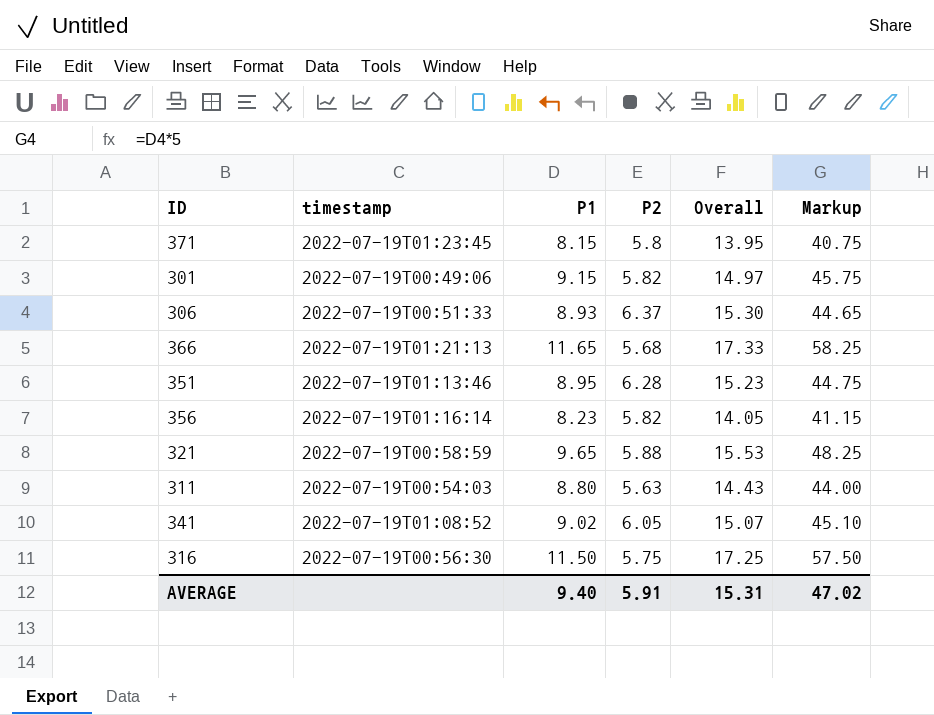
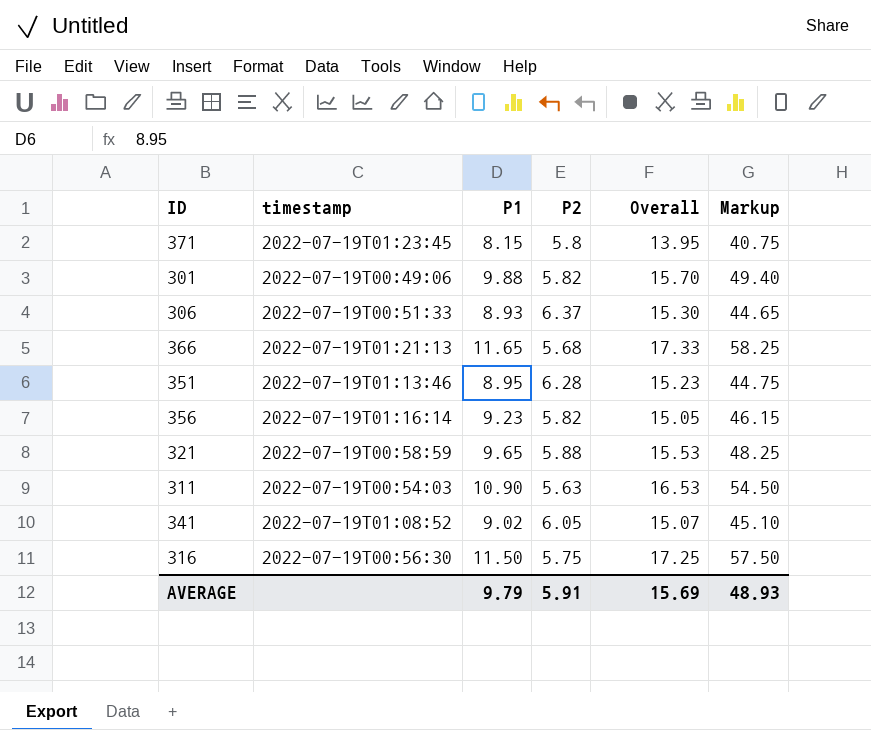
301 | P1: 9.15 -> 9.88
301 | Overall: 14.97 -> 15.70
301 | Markup: 45.75 -> 49.40
356 | P1: 8.23 -> 9.23
356 | Overall: 14.05 -> 15.05
356 | Markup: 41.15 -> 46.15
311 | P1: 8.80 -> 10.90
311 | Overall: 14.43 -> 16.53
311 | Markup: 44.00 -> 54.50
AVERAGE | P1: 9.40 -> 9.79
AVERAGE | Overall: 15.31 -> 15.69
AVERAGE | Markup: 47.02 -> 48.93

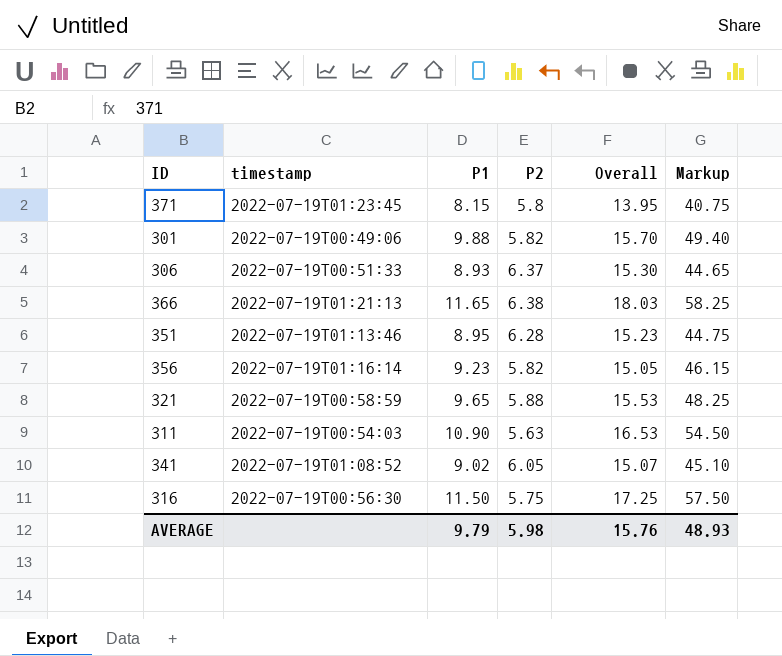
366 | P2: 5.68 -> 6.38
366 | Overall: 17.33 -> 18.03
AVERAGE | P2: 5.91 -> 5.98
AVERAGE | Overall: 15.69 -> 15.76

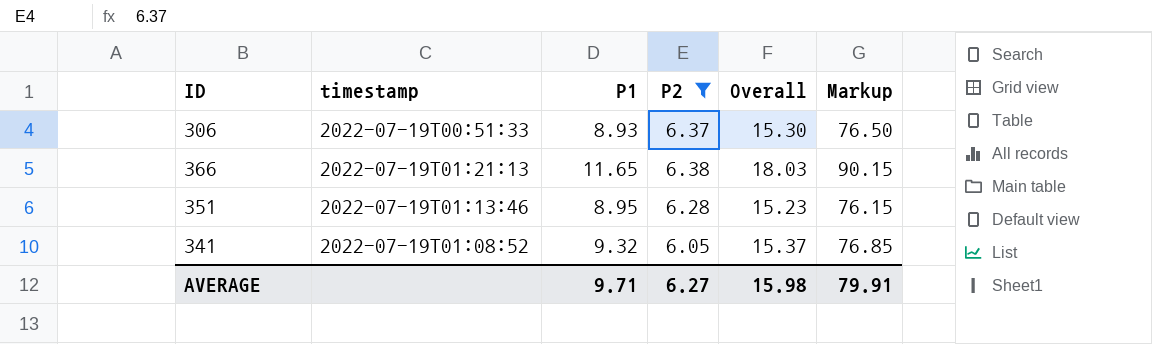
filter: none -> P2 >= 6.05
column Markup | formula: [P1] * 5 -> [Overall] * 5
341 | P1: 9.02 -> 9.32
341 | Overall: 15.07 -> 15.37
AVERAGE | P1: 9.79 -> 9.71
AVERAGE | P2: 5.98 -> 6.27
AVERAGE | Overall: 15.76 -> 15.98
AVERAGE | Markup: 48.93 -> 79.91

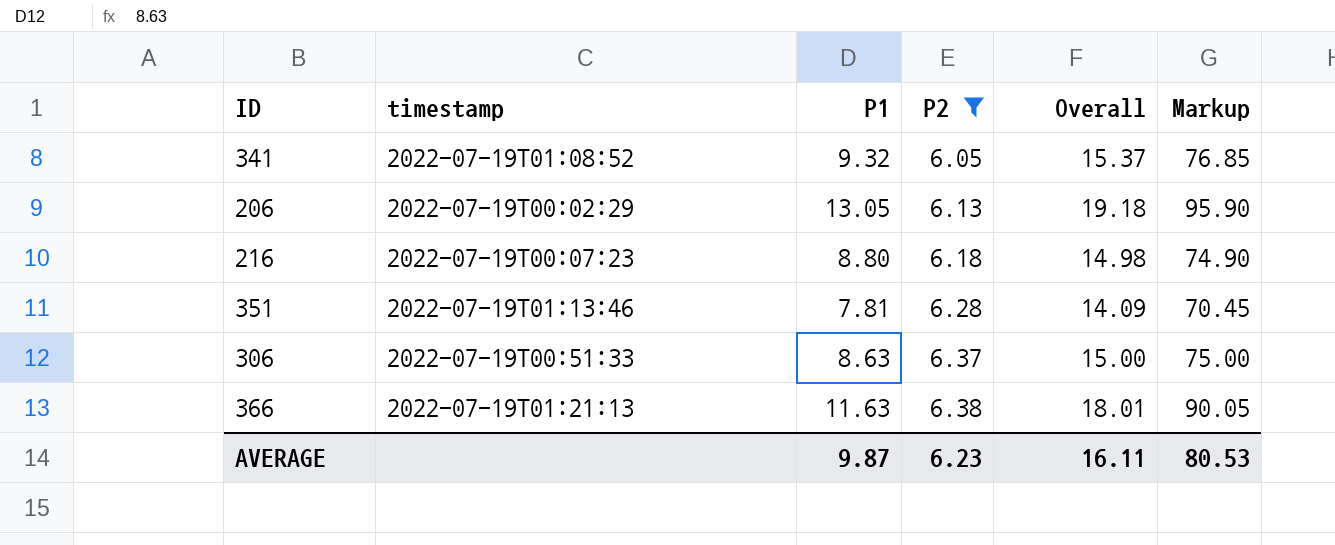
row order: none -> P2 ascending
row 206: none -> 2022-07-19T00:02:29 | 13.05 | 6.13 | 19.18 | 95.90
row 216: none -> 2022-07-19T00:07:23 | 8.80 | 6.18 | 14.98 | 74.90
351 | P1: 8.95 -> 7.81
351 | Overall: 15.23 -> 14.09
351 | Markup: 76.15 -> 70.45
306 | P1: 8.93 -> 8.63
306 | Overall: 15.30 -> 15.00
306 | Markup: 76.50 -> 75.00
366 | P1: 11.65 -> 11.63
366 | Overall: 18.03 -> 18.01
366 | Markup: 90.15 -> 90.05
AVERAGE | P1: 9.71 -> 9.87
AVERAGE | P2: 6.27 -> 6.23
AVERAGE | Overall: 15.98 -> 16.11
AVERAGE | Markup: 79.91 -> 80.53

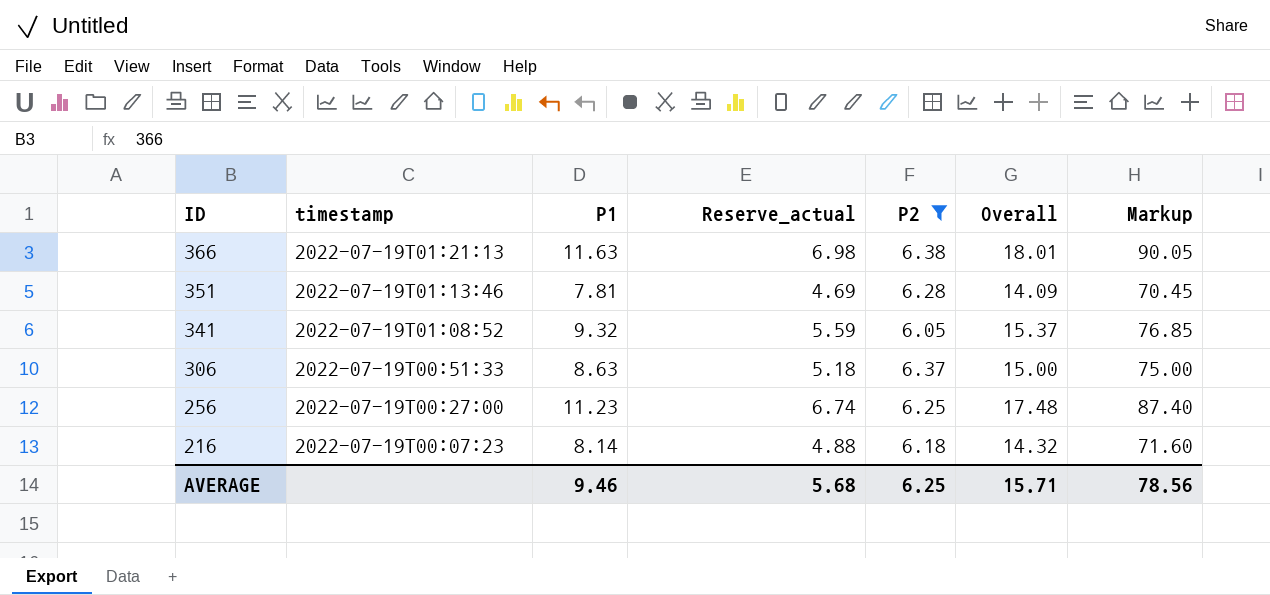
row order: P2 ascending -> ID descending
column Reserve_actual | formula: none -> [P1] * 0.6
row 206: 2022-07-19T00:02:29 | 13.05 | 6.13 | 19.18 | 95.90 -> none
row 256: none -> 2022-07-19T00:27:00 | 11.23 | 6.74 | 6.25 | 17.48 | 87.40
216 | P1: 8.80 -> 8.14
216 | Overall: 14.98 -> 14.32
216 | Markup: 74.90 -> 71.60
AVERAGE | P1: 9.87 -> 9.46
AVERAGE | P2: 6.23 -> 6.25
AVERAGE | Overall: 16.11 -> 15.71
AVERAGE | Markup: 80.53 -> 78.56

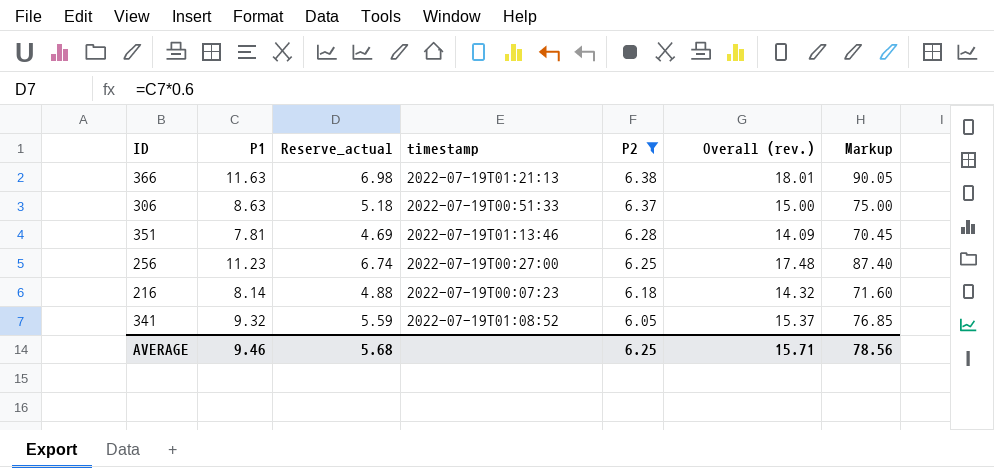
row order: ID descending -> P2 descending
column timestamp | position: 2 -> 4
column name: Overall -> Overall (rev.)

